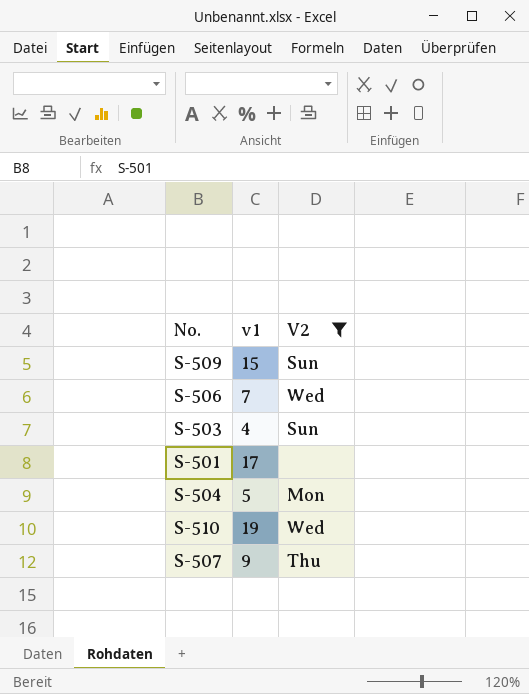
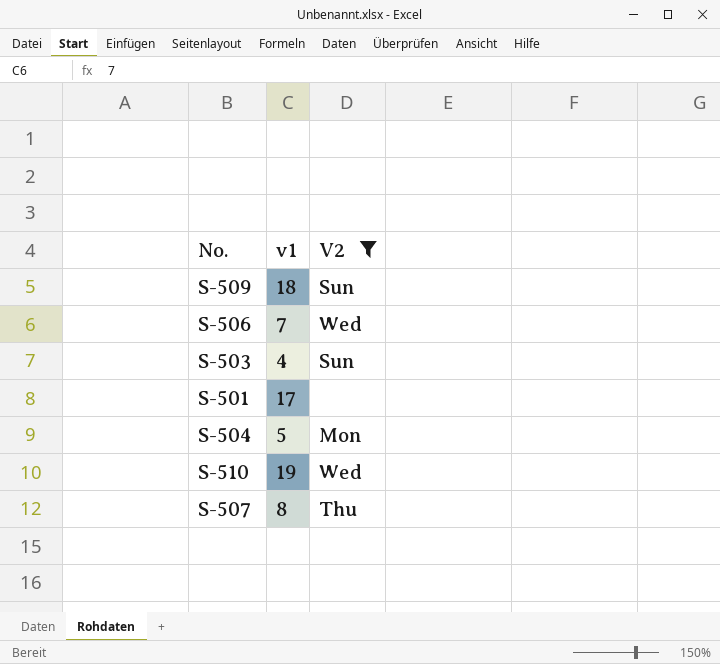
S-509 | v1: 15 -> 18
S-507 | v1: 9 -> 8

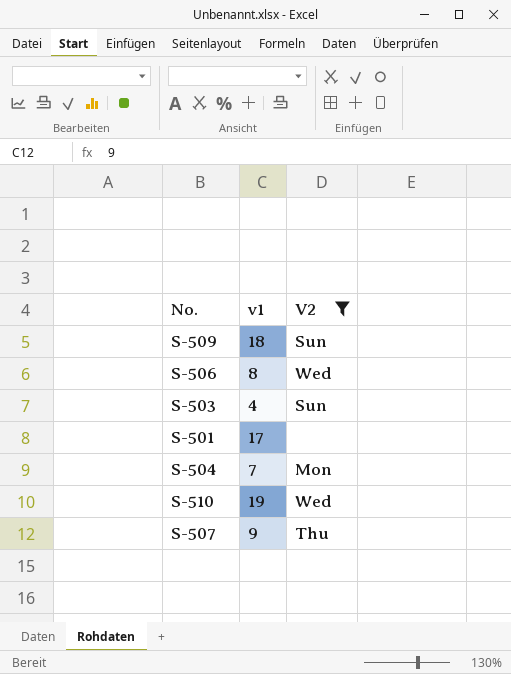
S-506 | v1: 7 -> 8
S-504 | v1: 5 -> 7
S-507 | v1: 8 -> 9

